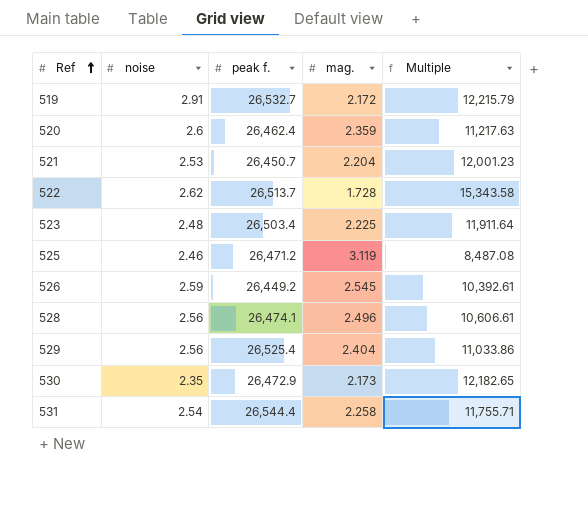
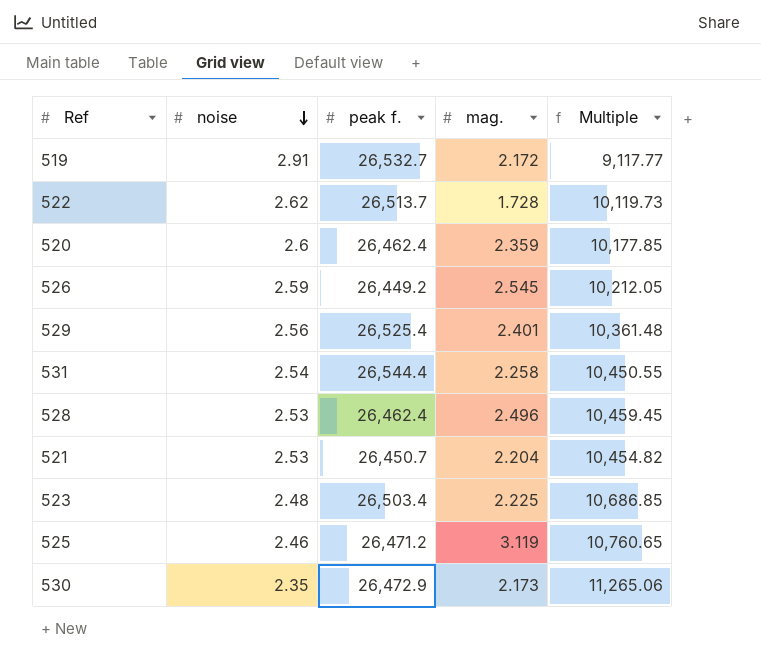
row order: Ref ascending -> noise descending
column Multiple | formula: [peak f.] / [mag.] -> [peak f.] / [noise]
529 | mag.: 2.404 -> 2.401
528 | noise: 2.56 -> 2.53
528 | peak f.: 26,474.1 -> 26,462.4

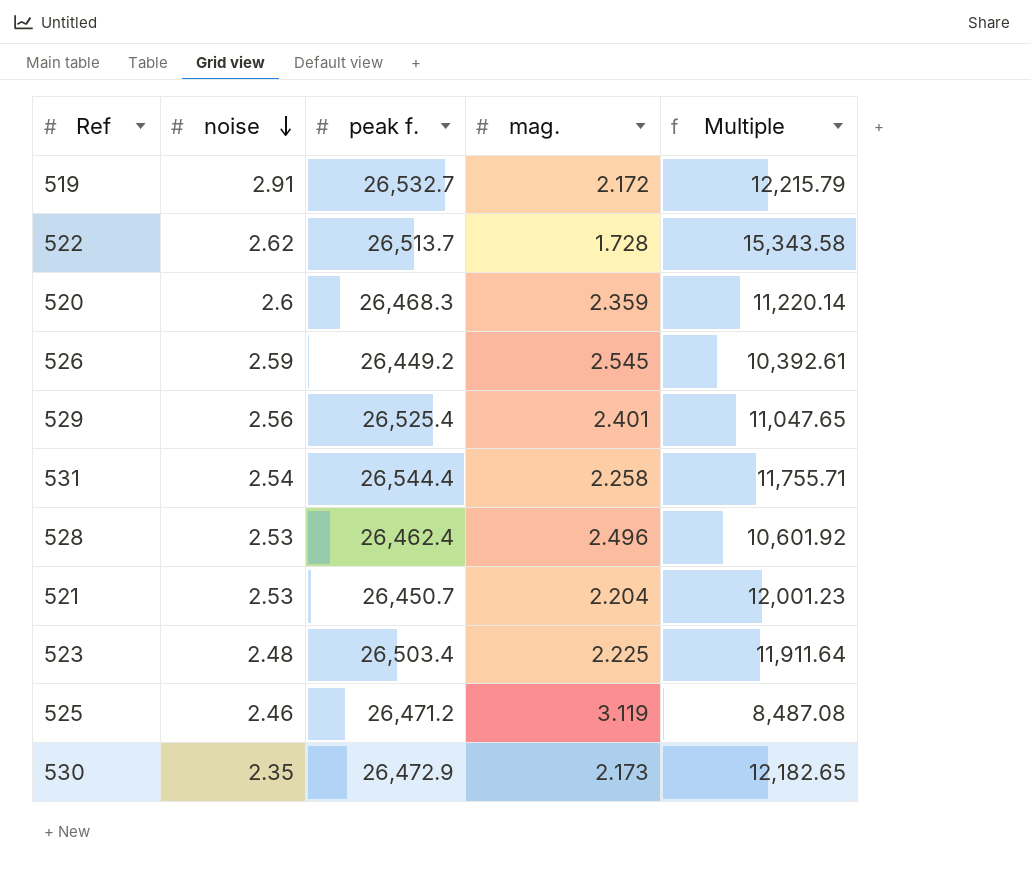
column Multiple | formula: [peak f.] / [noise] -> [peak f.] / [mag.]
520 | peak f.: 26,462.4 -> 26,468.3

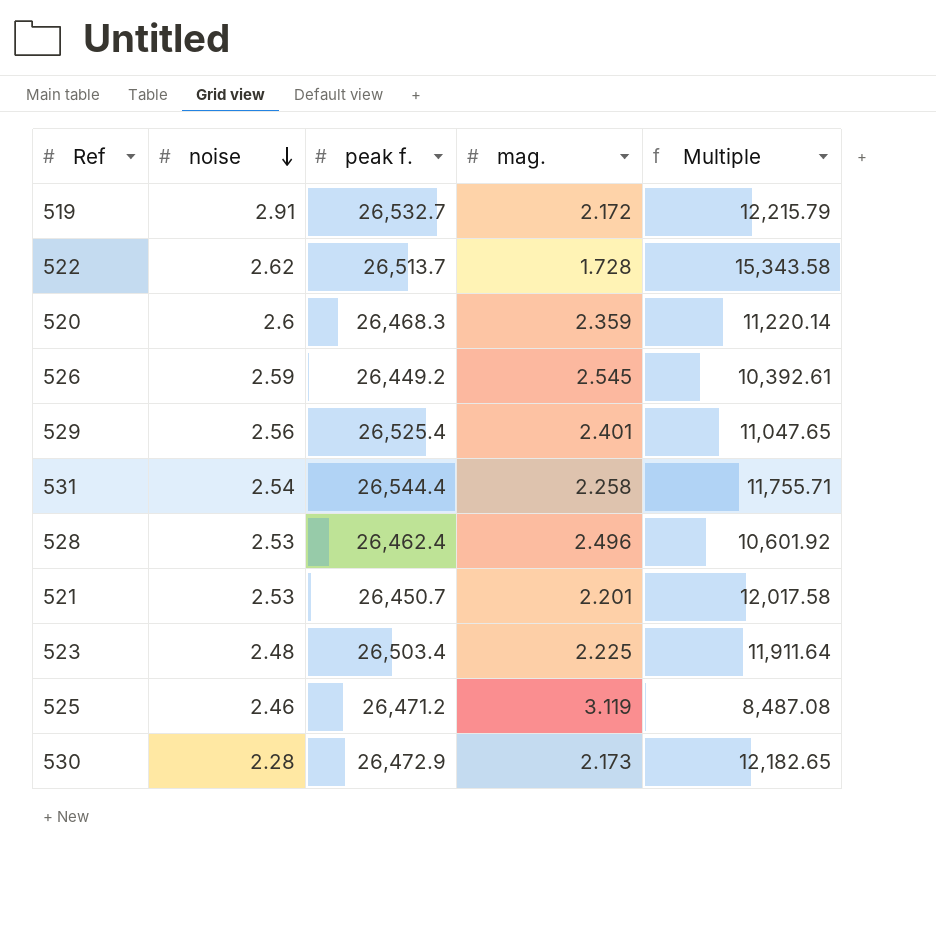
521 | mag.: 2.204 -> 2.201
521 | Multiple: 12,001.23 -> 12,017.58
530 | noise: 2.35 -> 2.28

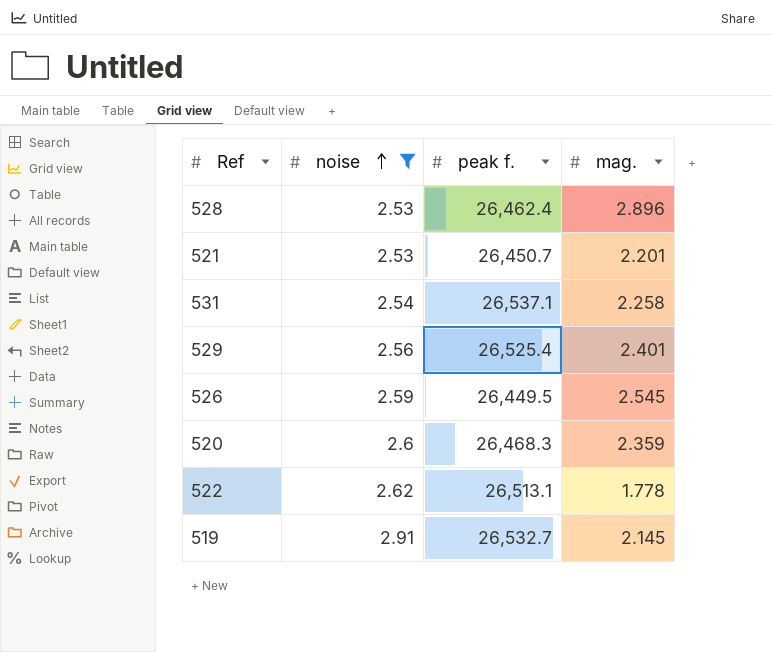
filter: none -> noise >= 2.53
row order: noise descending -> noise ascending
column Multiple | formula: [peak f.] / [mag.] -> none
528 | mag.: 2.496 -> 2.896
531 | peak f.: 26,544.4 -> 26,537.1
526 | peak f.: 26,449.2 -> 26,449.5
522 | peak f.: 26,513.7 -> 26,513.1
522 | mag.: 1.728 -> 1.778
519 | mag.: 2.172 -> 2.145

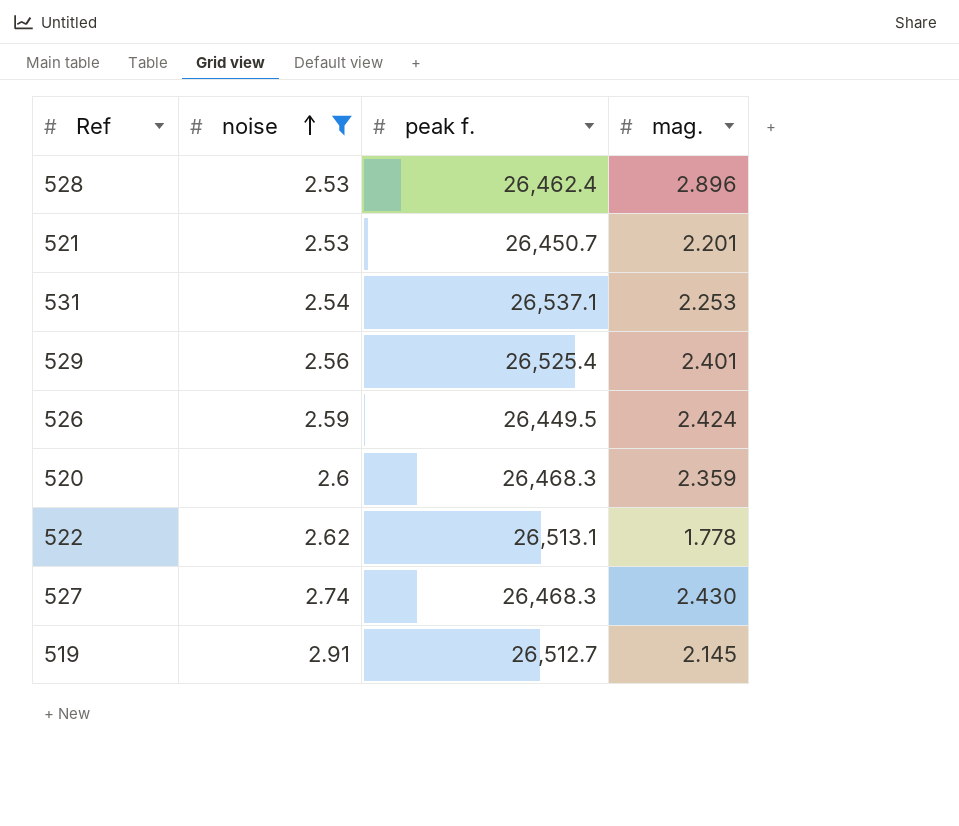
531 | mag.: 2.258 -> 2.253
526 | mag.: 2.545 -> 2.424
row 527: none -> 2.74 | 26,468.3 | 2.430
519 | peak f.: 26,532.7 -> 26,512.7

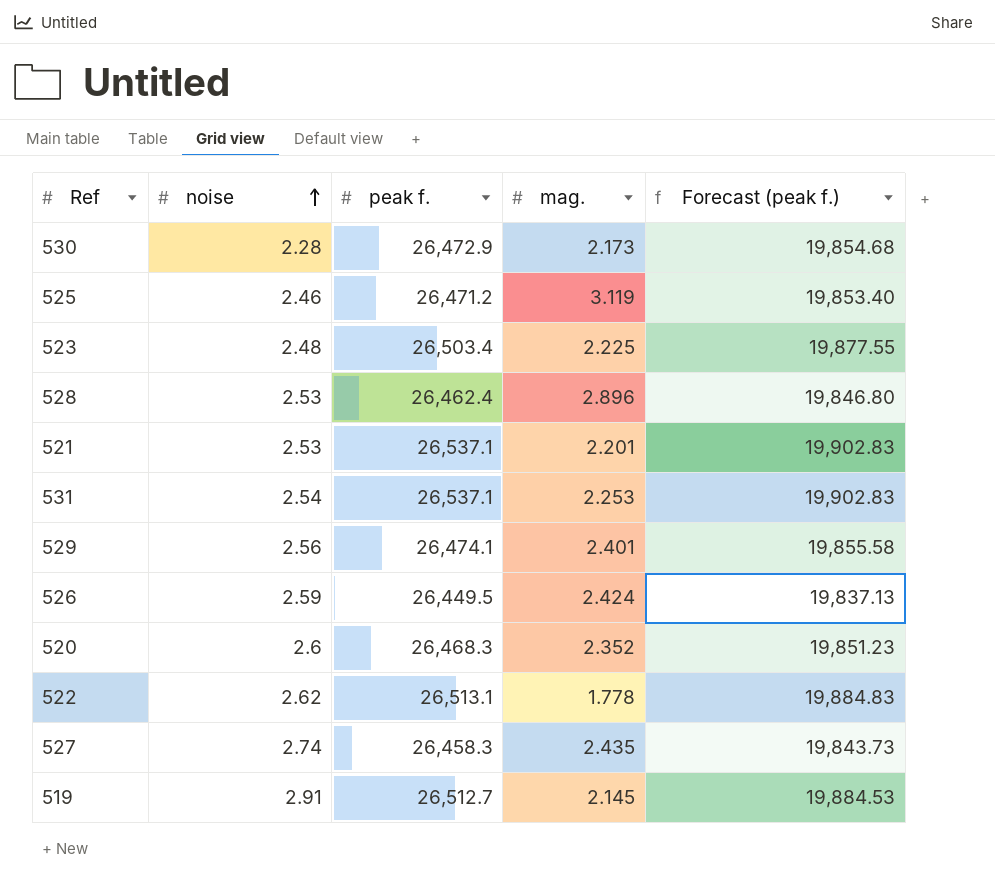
filter: noise >= 2.53 -> none
column Forecast (peak f.) | formula: none -> [peak f.] * 0.75
521 | peak f.: 26,450.7 -> 26,537.1
529 | peak f.: 26,525.4 -> 26,474.1
520 | mag.: 2.359 -> 2.352
527 | peak f.: 26,468.3 -> 26,458.3
527 | mag.: 2.430 -> 2.435

